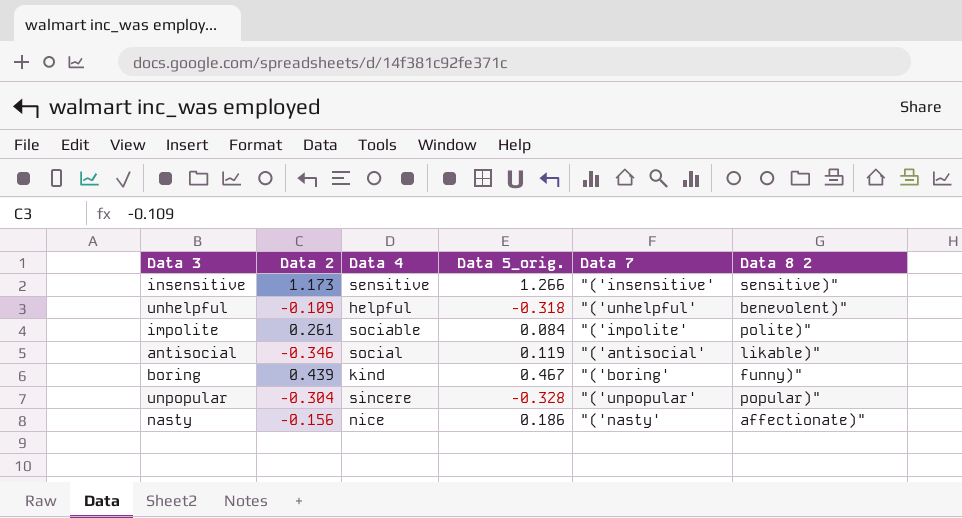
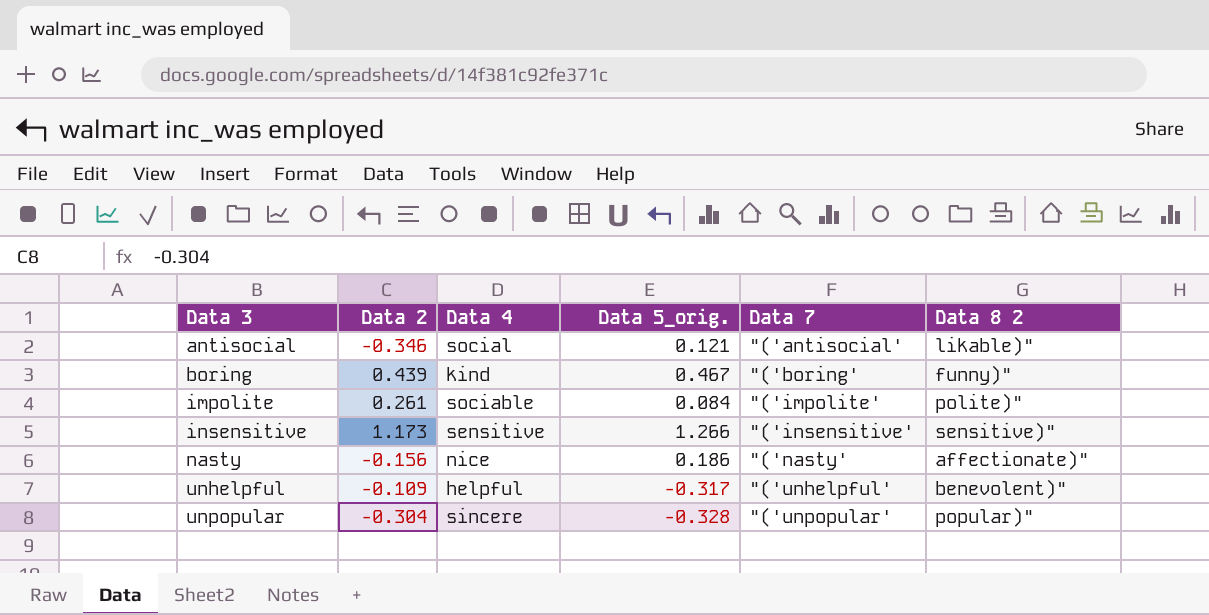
row order: none -> Data 3 ascending
antisocial | Data 5_orig.: 0.119 -> 0.121
unhelpful | Data 5_orig.: -0.318 -> -0.317

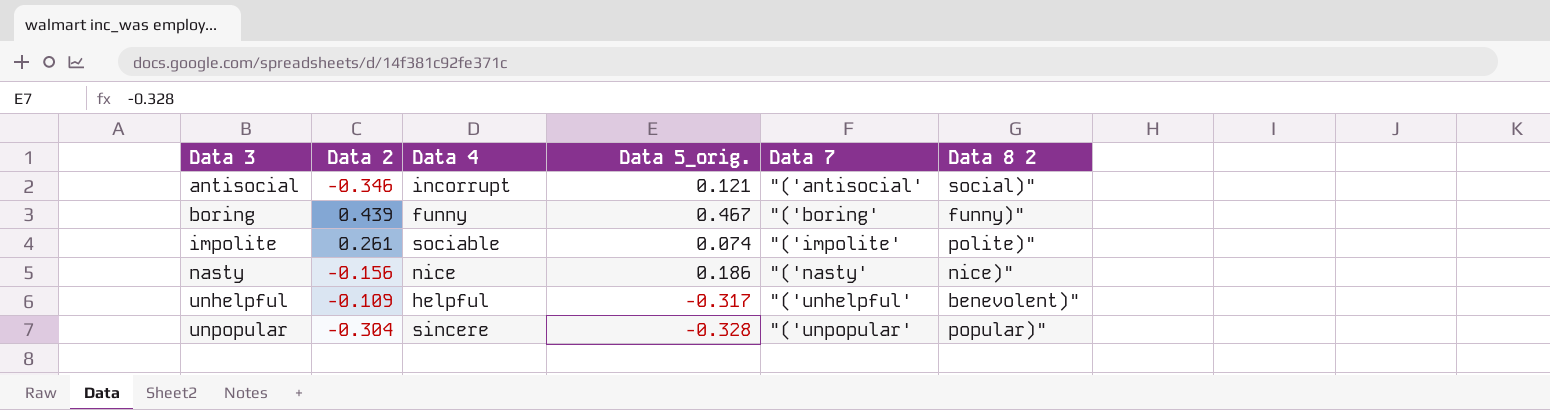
row insensitive: 1.173 | sensitive | 1.266 | "('insensitive' | sensitive)" -> none
antisocial | Data 4: social -> incorrupt
antisocial | Data 8 2: likable)" -> social)"
boring | Data 4: kind -> funny
impolite | Data 5_orig.: 0.084 -> 0.074
nasty | Data 8 2: affectionate)" -> nice)"

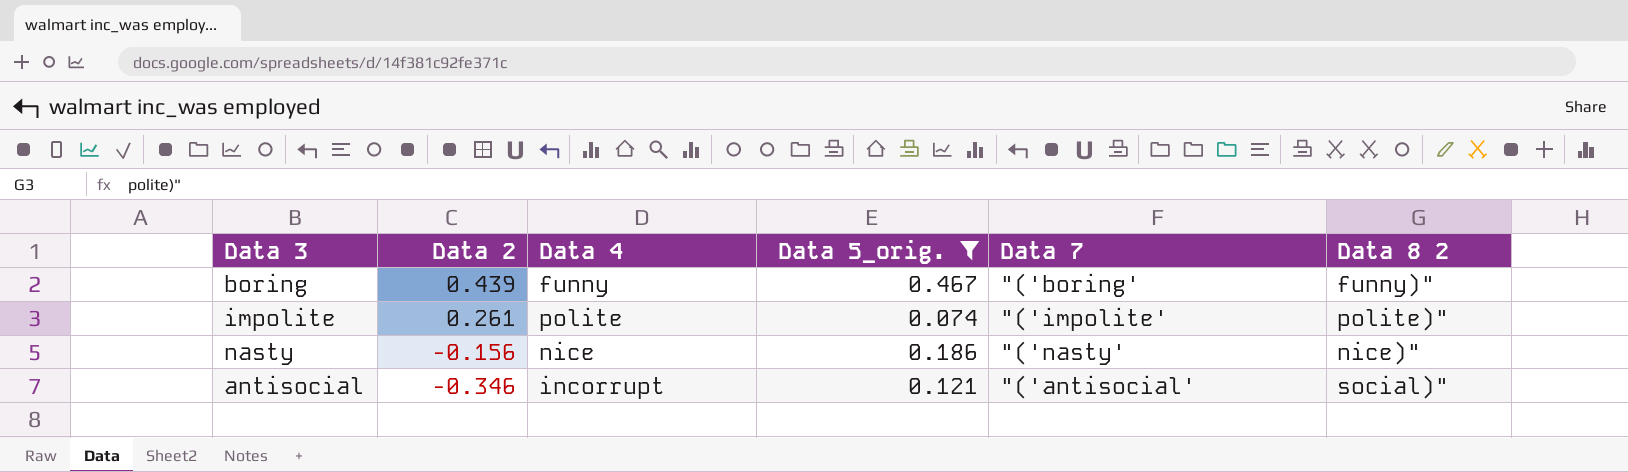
filter: none -> Data 5_orig. >= 0.074
row order: Data 3 ascending -> Data 2 descending
impolite | Data 4: sociable -> polite

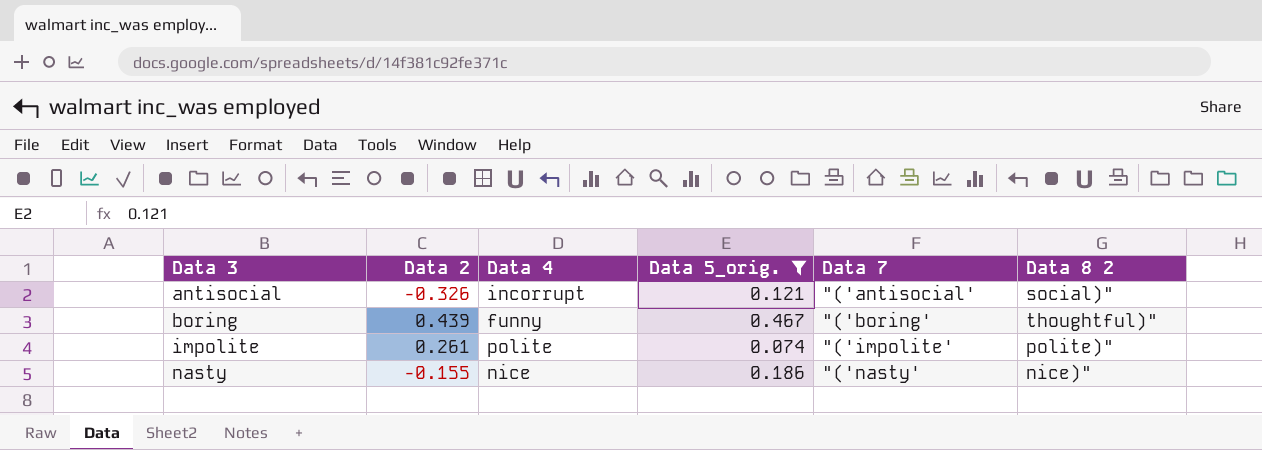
row order: Data 2 descending -> Data 3 ascending
antisocial | Data 2: -0.346 -> -0.326
boring | Data 8 2: funny)" -> thoughtful)"
nasty | Data 2: -0.156 -> -0.155

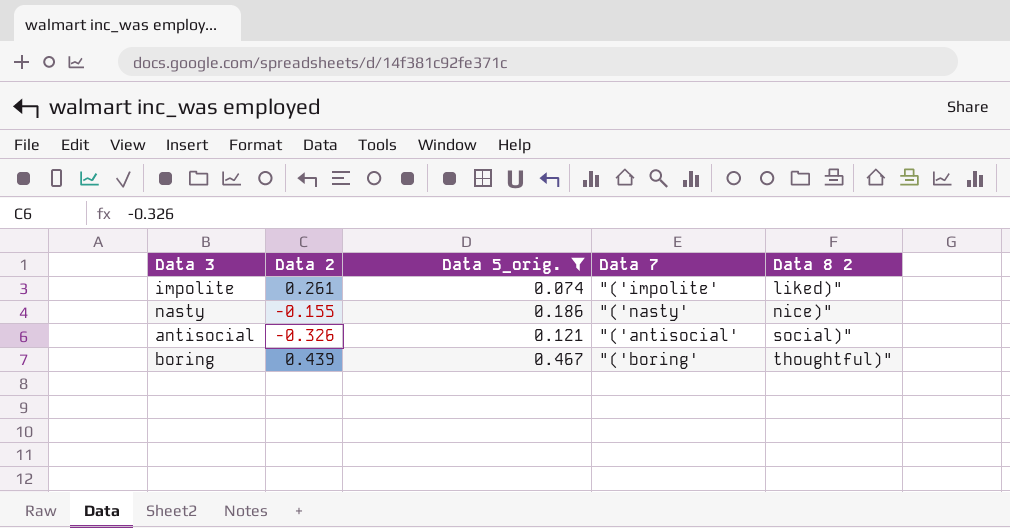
row order: Data 3 ascending -> Data 8 2 ascending
column Data 4 | position: 3 -> none
impolite | Data 8 2: polite)" -> liked)"

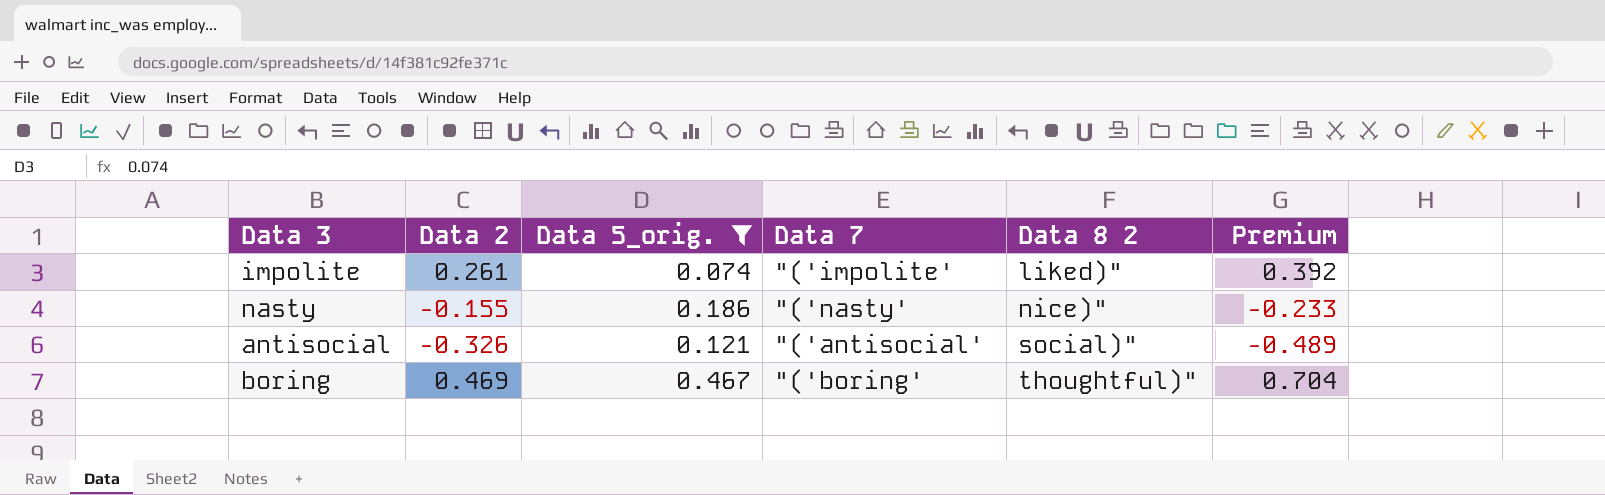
column Premium | formula: none -> [Data 2] * 1.5
boring | Data 2: 0.439 -> 0.469

